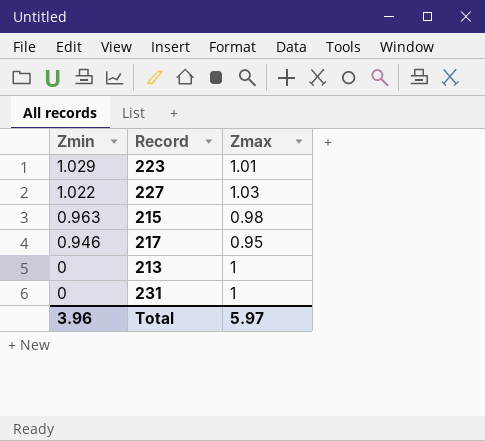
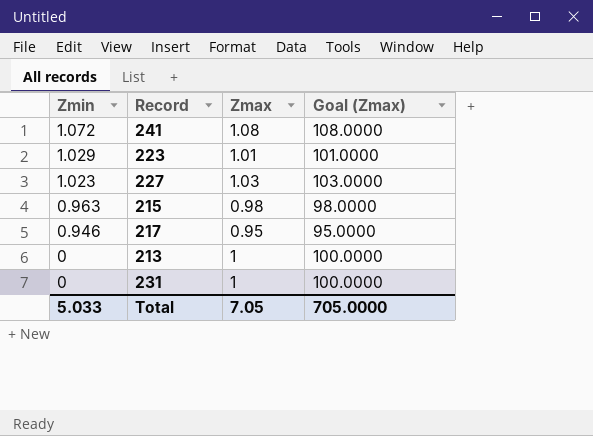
column Goal (Zmax) | formula: none -> [Zmax] * 100
row 241: none -> 1.072 | 1.08 | 108.0000
227 | Zmin: 1.022 -> 1.023
Total | Zmin: 3.96 -> 5.033
Total | Zmax: 5.97 -> 7.05

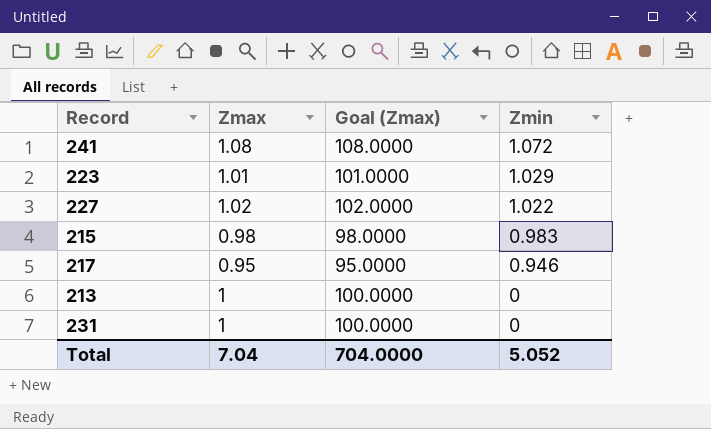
column Zmin | position: 1 -> 4
227 | Zmax: 1.03 -> 1.02
227 | Goal (Zmax): 103.0000 -> 102.0000
227 | Zmin: 1.023 -> 1.022
215 | Zmin: 0.963 -> 0.983
Total | Zmax: 7.05 -> 7.04
Total | Goal (Zmax): 705.0000 -> 704.0000
Total | Zmin: 5.033 -> 5.052

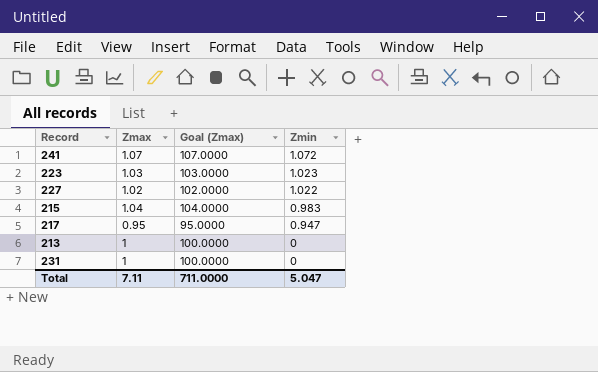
241 | Zmax: 1.08 -> 1.07
241 | Goal (Zmax): 108.0000 -> 107.0000
223 | Zmax: 1.01 -> 1.03
223 | Goal (Zmax): 101.0000 -> 103.0000
223 | Zmin: 1.029 -> 1.023
215 | Zmax: 0.98 -> 1.04
215 | Goal (Zmax): 98.0000 -> 104.0000
217 | Zmin: 0.946 -> 0.947
Total | Zmax: 7.04 -> 7.11
Total | Goal (Zmax): 704.0000 -> 711.0000
Total | Zmin: 5.052 -> 5.047

